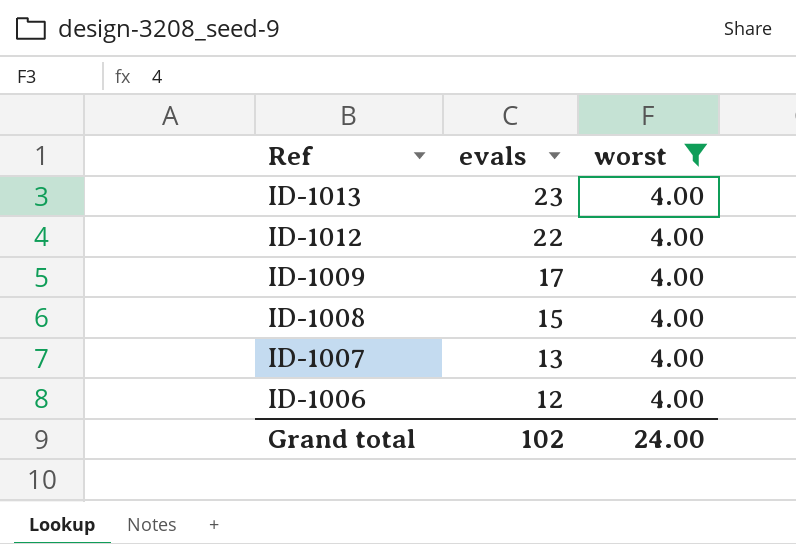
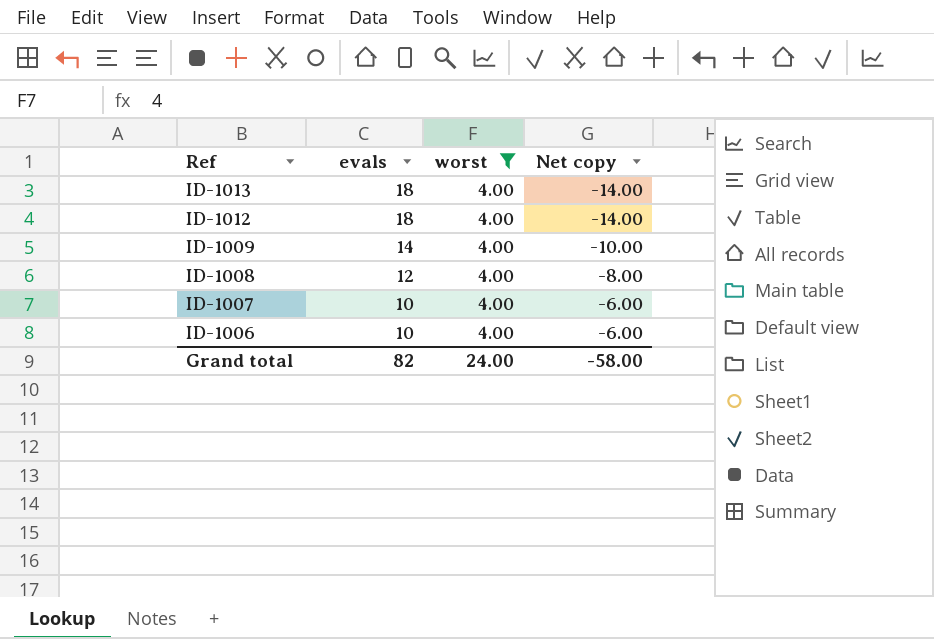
column Net copy | formula: none -> [worst] - [evals]
ID-1013 | evals: 23 -> 18
ID-1012 | evals: 22 -> 18
ID-1009 | evals: 17 -> 14
ID-1008 | evals: 15 -> 12
ID-1007 | evals: 13 -> 10
ID-1006 | evals: 12 -> 10
Grand total | evals: 102 -> 82

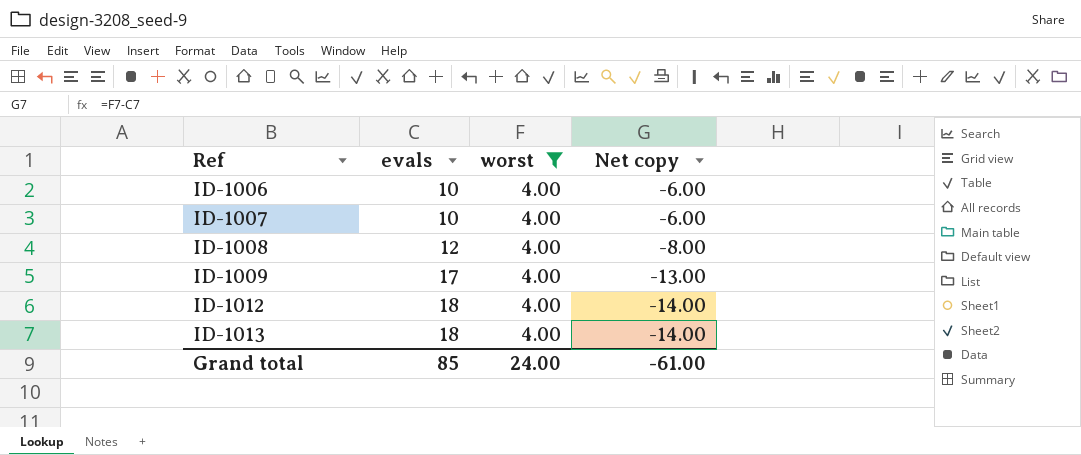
row order: Ref descending -> Ref ascending
ID-1009 | evals: 14 -> 17
ID-1009 | Net copy: -10.00 -> -13.00
Grand total | evals: 82 -> 85
Grand total | Net copy: -58.00 -> -61.00

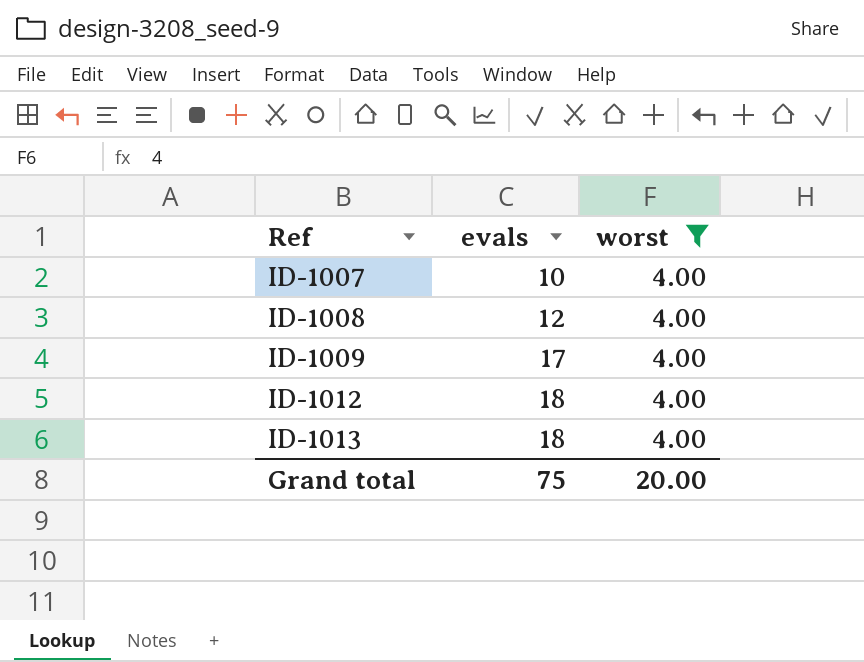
column Net copy | formula: [worst] - [evals] -> none
row ID-1006: 10 | 4.00 | -6.00 -> none
Grand total | evals: 85 -> 75
Grand total | worst: 24.00 -> 20.00

